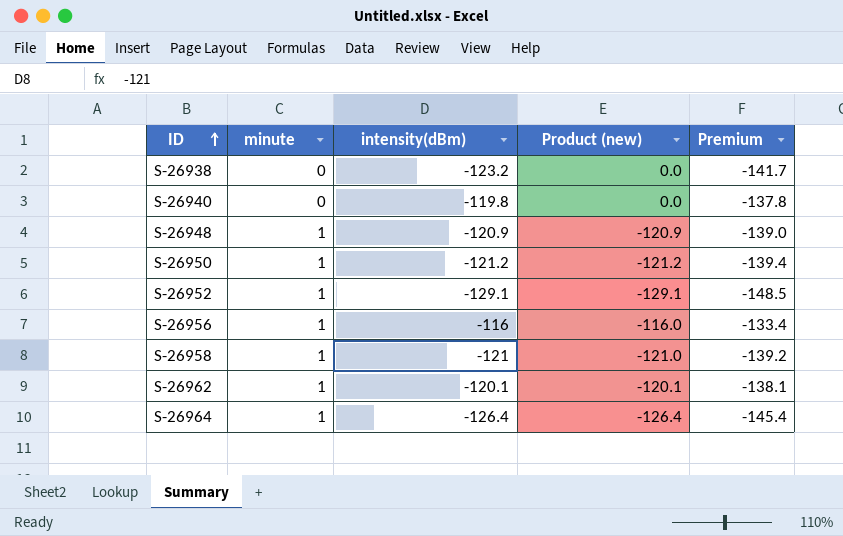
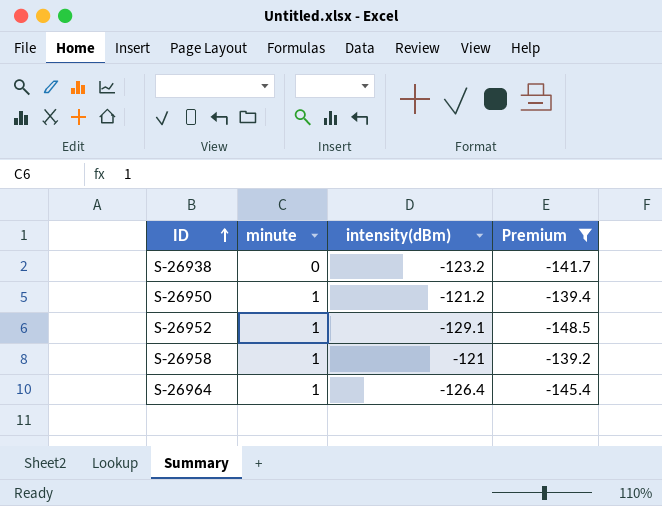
filter: none -> Premium <= -139.2
column Product (new) | formula: [minute] * [intensity(dBm)] -> none

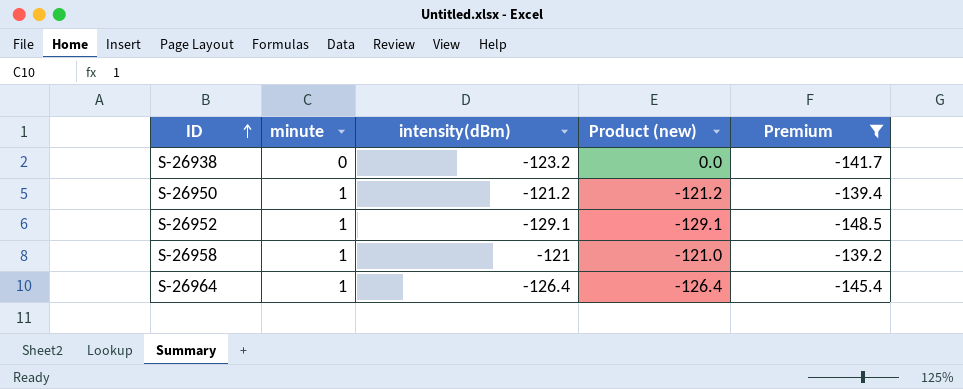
column Product (new) | formula: none -> [minute] * [intensity(dBm)]

